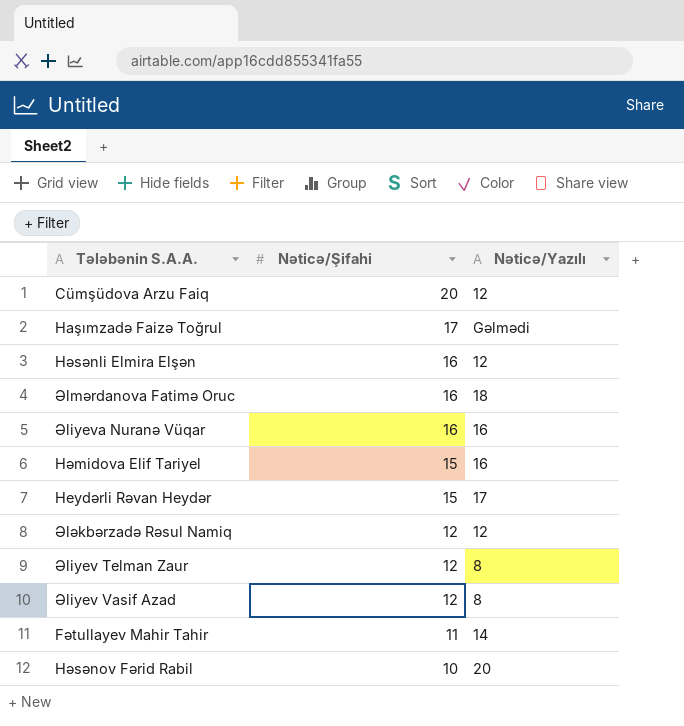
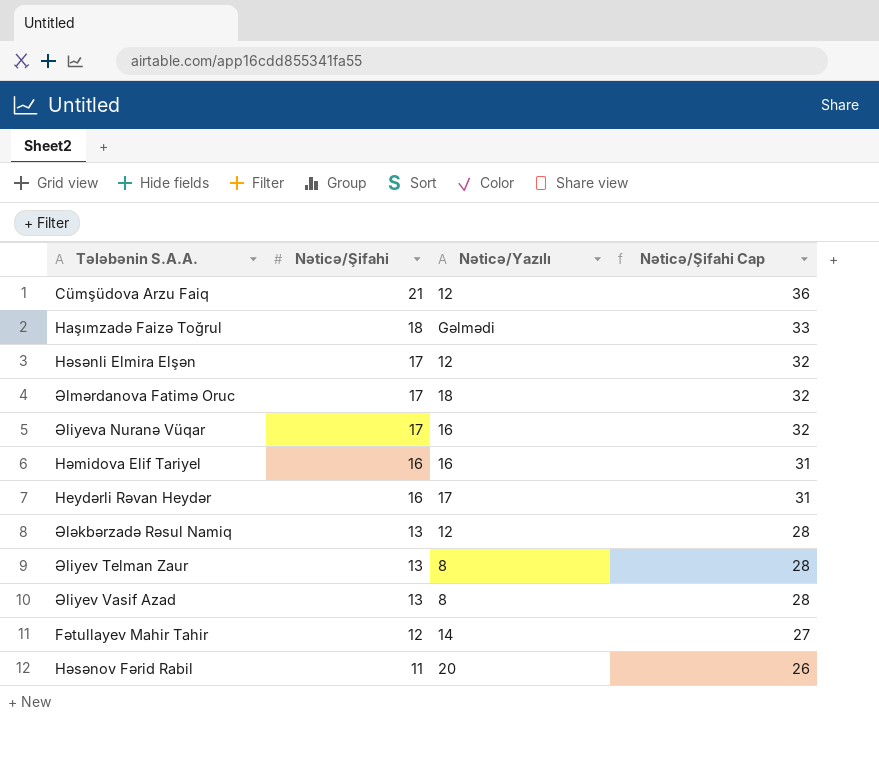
column Nəticə/Şifahi Cap | formula: none -> [Nəticə/Şifahi] + 15
Cümşüdova Arzu Faiq | Nəticə/Şifahi: 20 -> 21
Haşımzadə Faizə Toğrul | Nəticə/Şifahi: 17 -> 18
Həsənli Elmira Elşən | Nəticə/Şifahi: 16 -> 17
Əlmərdanova Fatimə Oruc | Nəticə/Şifahi: 16 -> 17
Əliyeva Nuranə Vüqar | Nəticə/Şifahi: 16 -> 17
Həmidova Elif Tariyel | Nəticə/Şifahi: 15 -> 16
Heydərli Rəvan Heydər | Nəticə/Şifahi: 15 -> 16
Ələkbərzadə Rəsul Namiq | Nəticə/Şifahi: 12 -> 13
Əliyev Telman Zaur | Nəticə/Şifahi: 12 -> 13
Əliyev Vasif Azad | Nəticə/Şifahi: 12 -> 13
Fətullayev Mahir Tahir | Nəticə/Şifahi: 11 -> 12
Həsənov Fərid Rabil | Nəticə/Şifahi: 10 -> 11

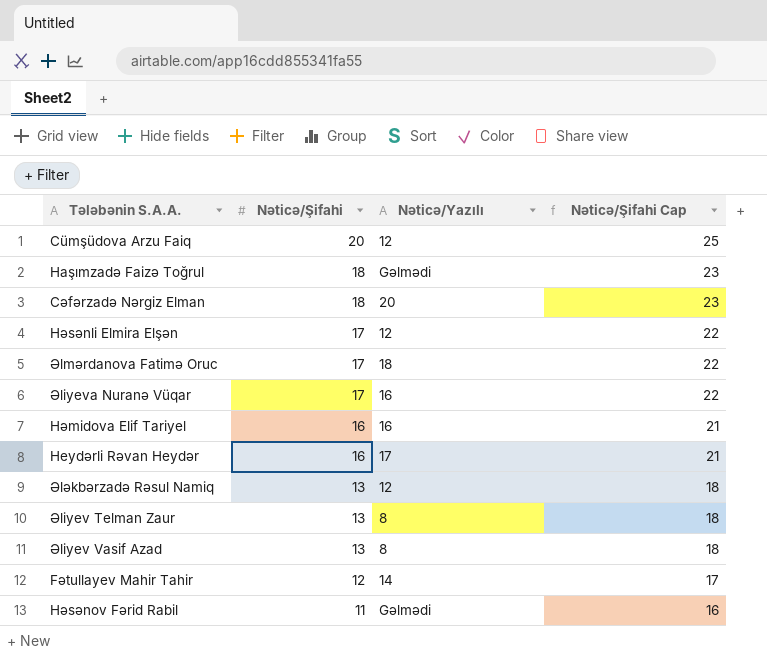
column Nəticə/Şifahi Cap | formula: [Nəticə/Şifahi] + 15 -> [Nəticə/Şifahi] + 5
Cümşüdova Arzu Faiq | Nəticə/Şifahi: 21 -> 20
row Cəfərzadə Nərgiz Elman: none -> 18 | 20 | 23
Həsənov Fərid Rabil | Nəticə/Yazılı: 20 -> Gəlmədi

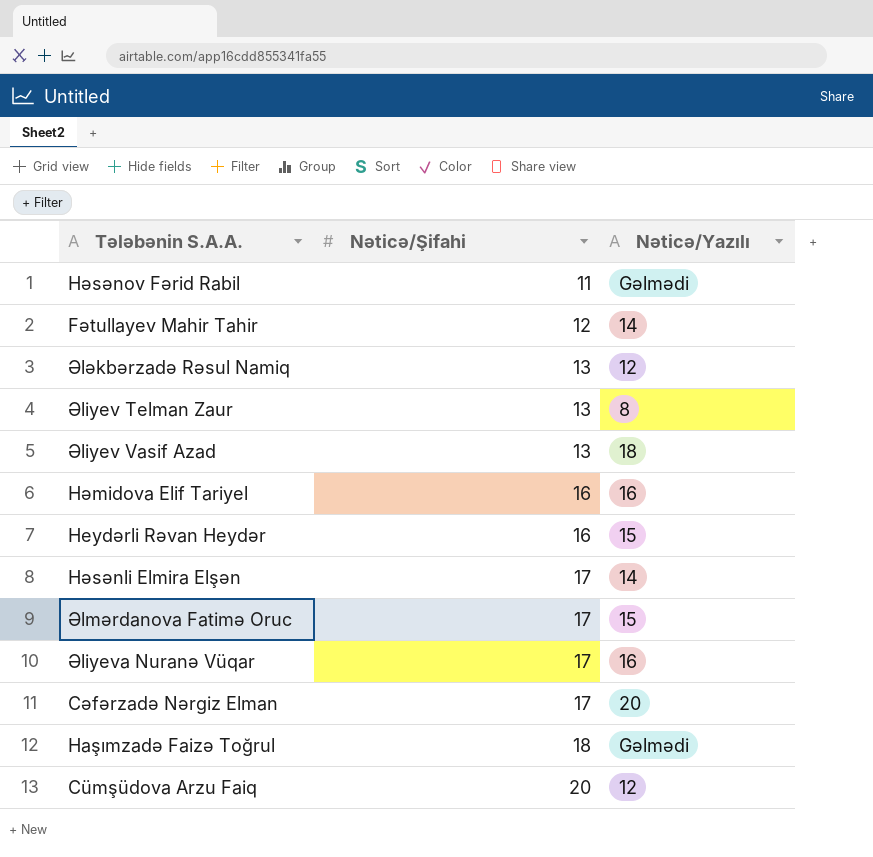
row order: Nəticə/Şifahi descending -> Nəticə/Şifahi ascending
column Nəticə/Şifahi Cap | formula: [Nəticə/Şifahi] + 5 -> none
Əliyev Vasif Azad | Nəticə/Yazılı: 8 -> 18
Heydərli Rəvan Heydər | Nəticə/Yazılı: 17 -> 15
Həsənli Elmira Elşən | Nəticə/Yazılı: 12 -> 14
Əlmərdanova Fatimə Oruc | Nəticə/Yazılı: 18 -> 15
Cəfərzadə Nərgiz Elman | Nəticə/Şifahi: 18 -> 17

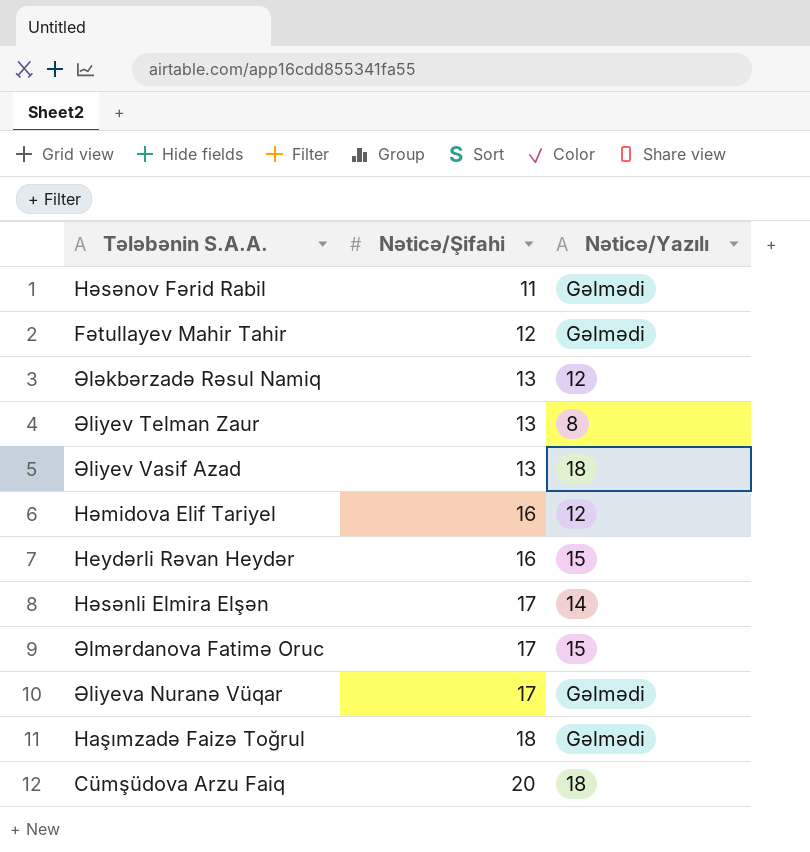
row Cəfərzadə Nərgiz Elman: 17 | 20 -> none
Fətullayev Mahir Tahir | Nəticə/Yazılı: 14 -> Gəlmədi
Həmidova Elif Tariyel | Nəticə/Yazılı: 16 -> 12
Əliyeva Nuranə Vüqar | Nəticə/Yazılı: 16 -> Gəlmədi
Cümşüdova Arzu Faiq | Nəticə/Yazılı: 12 -> 18

